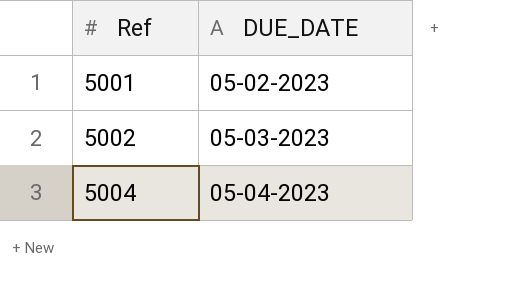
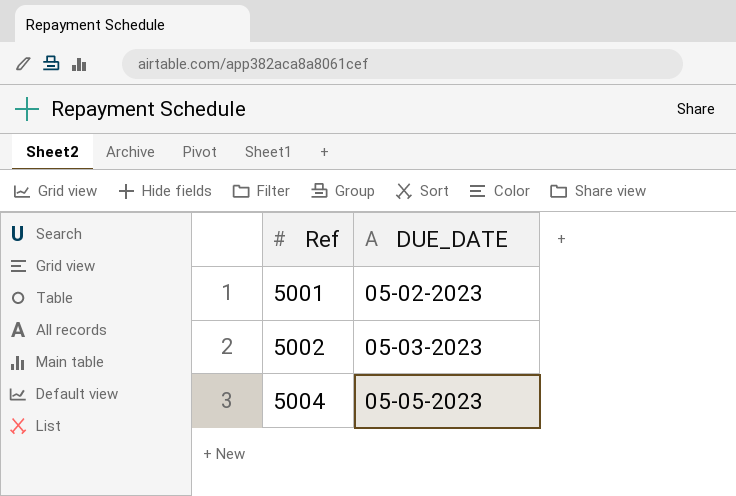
5004 | DUE_DATE: 05-04-2023 -> 05-05-2023

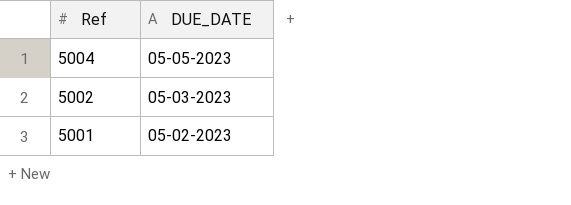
row order: Ref ascending -> Ref descending

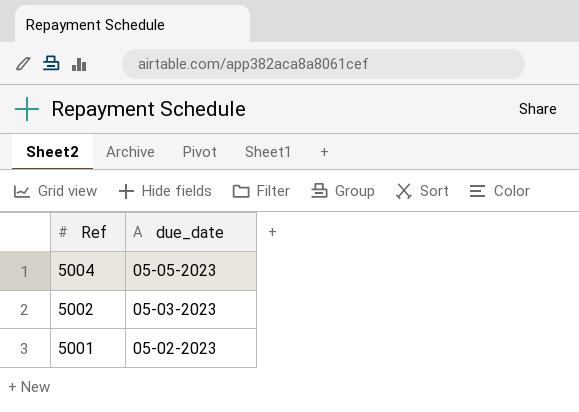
column name: DUE_DATE -> due_date

